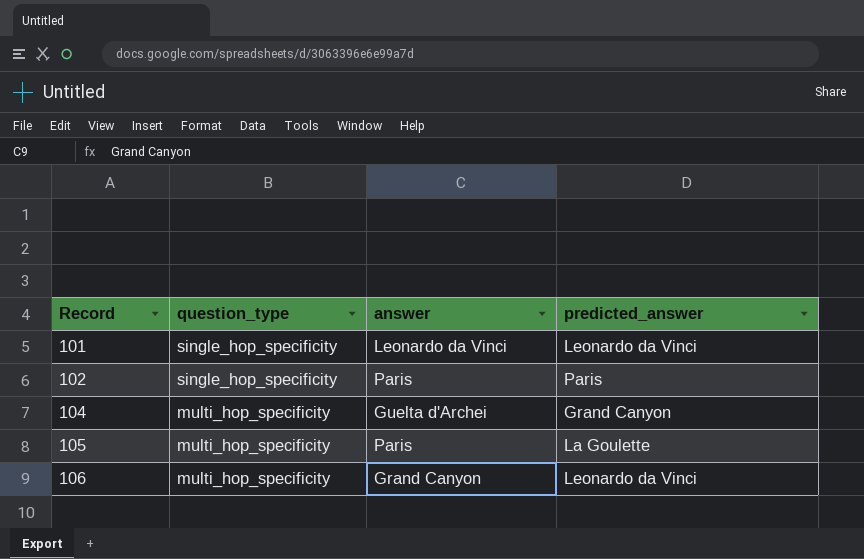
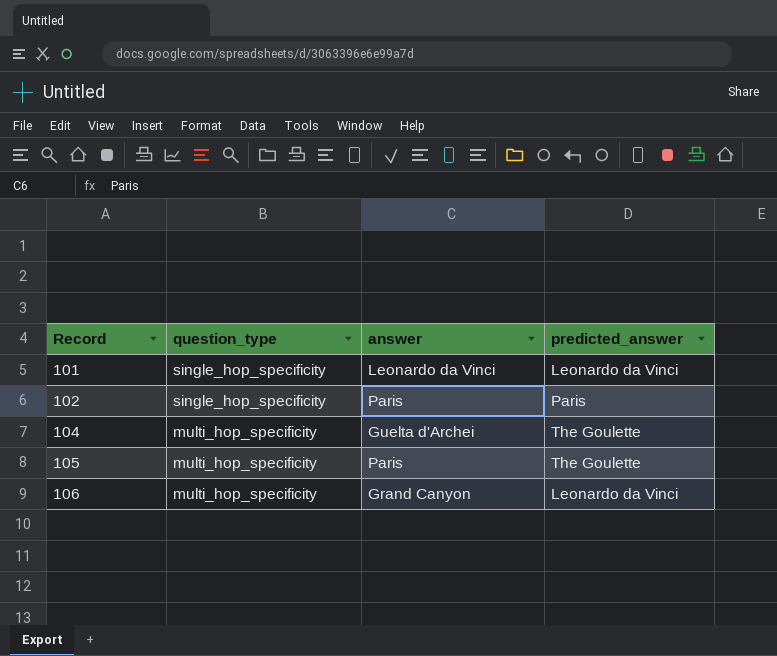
104 | predicted_answer: Grand Canyon -> The Goulette
105 | predicted_answer: La Goulette -> The Goulette

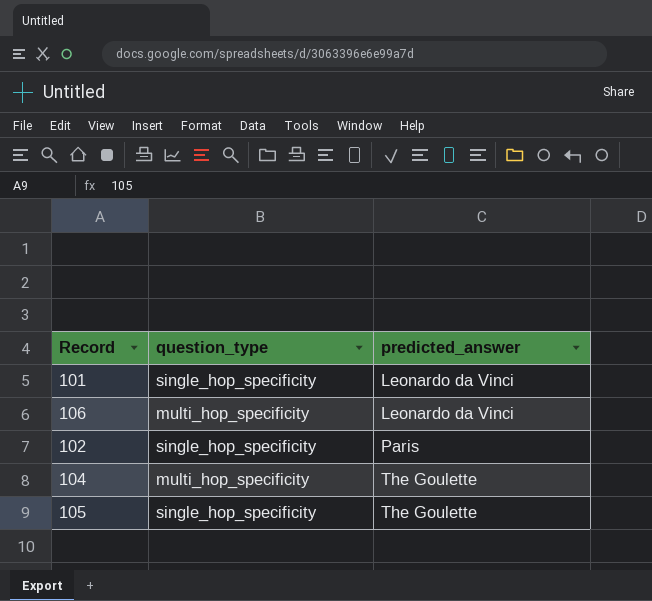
row order: Record ascending -> predicted_answer ascending
column answer | position: 3 -> none
105 | question_type: multi_hop_specificity -> single_hop_specificity

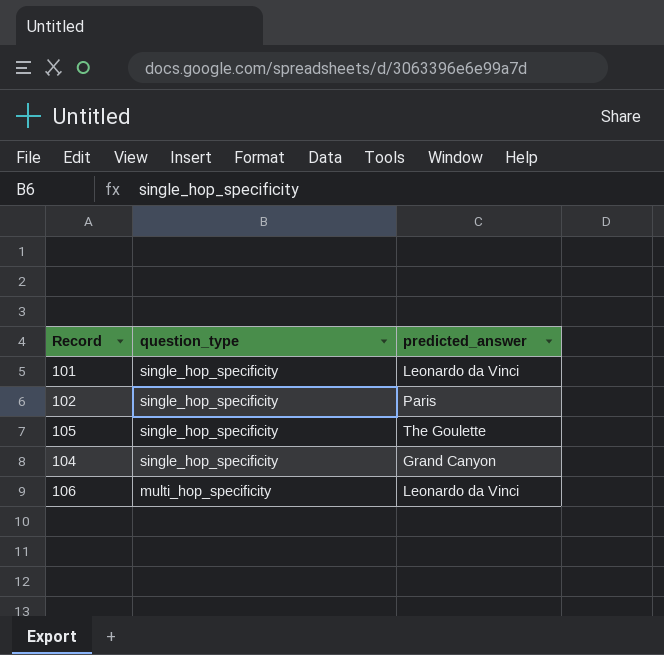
row order: predicted_answer ascending -> question_type descending
104 | question_type: multi_hop_specificity -> single_hop_specificity
104 | predicted_answer: The Goulette -> Grand Canyon

